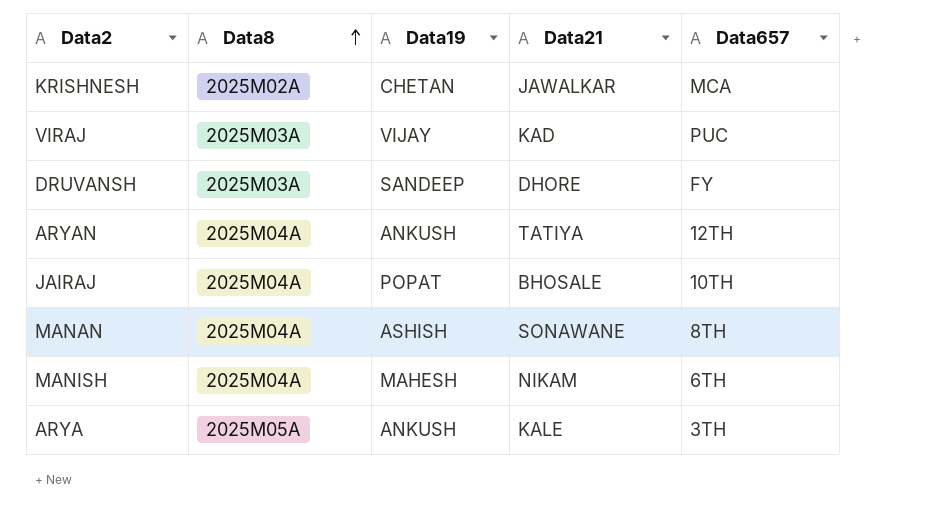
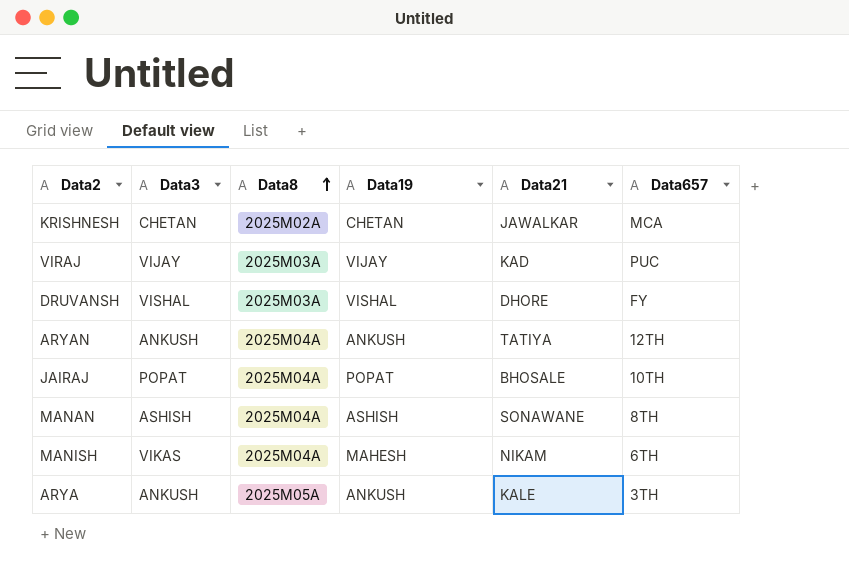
column Data3 | position: none -> 2
DRUVANSH | Data19: SANDEEP -> VISHAL

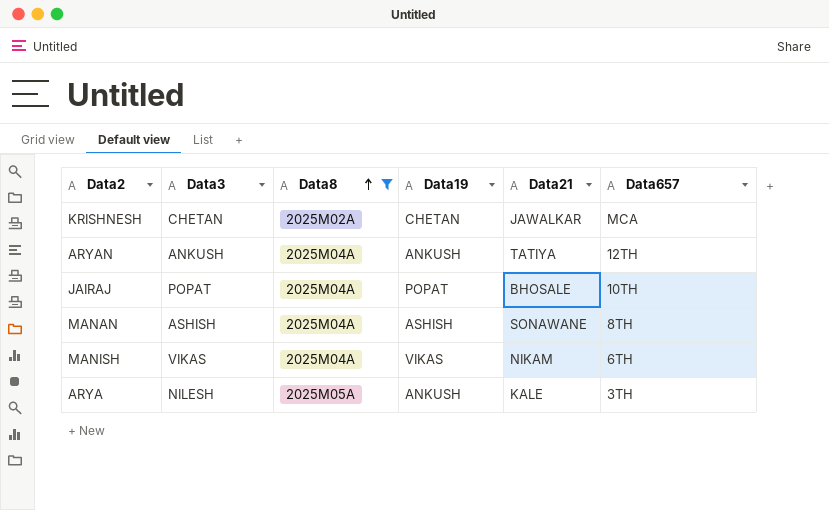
filter: none -> Data8 != 2025M03A
MANISH | Data19: MAHESH -> VIKAS
ARYA | Data3: ANKUSH -> NILESH

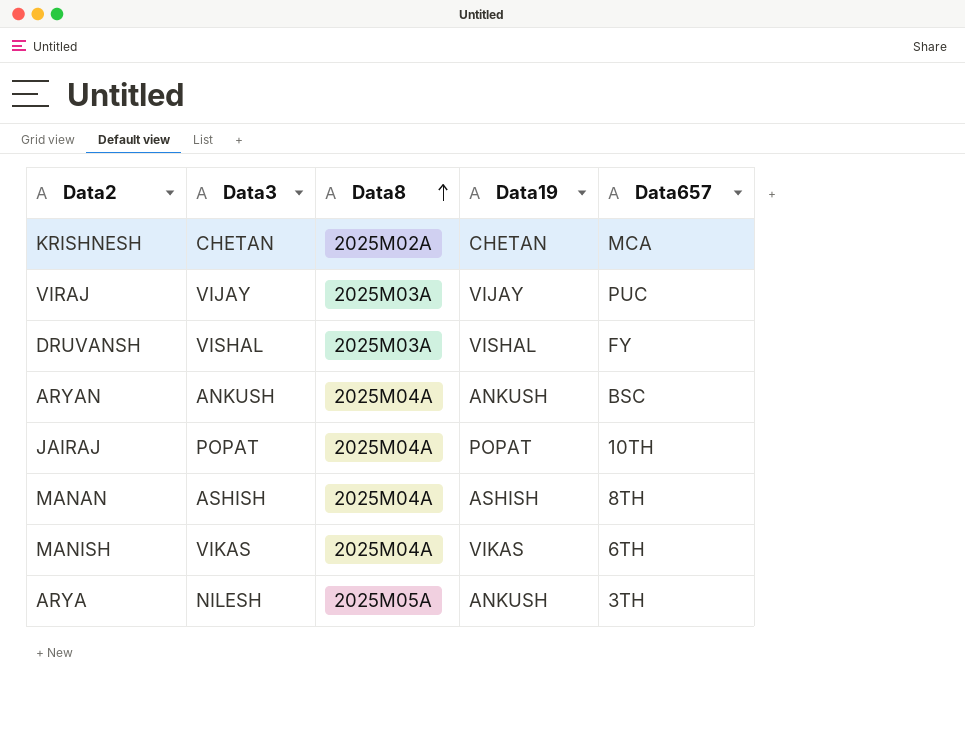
filter: Data8 != 2025M03A -> none
column Data21 | position: 5 -> none
ARYAN | Data657: 12TH -> BSC

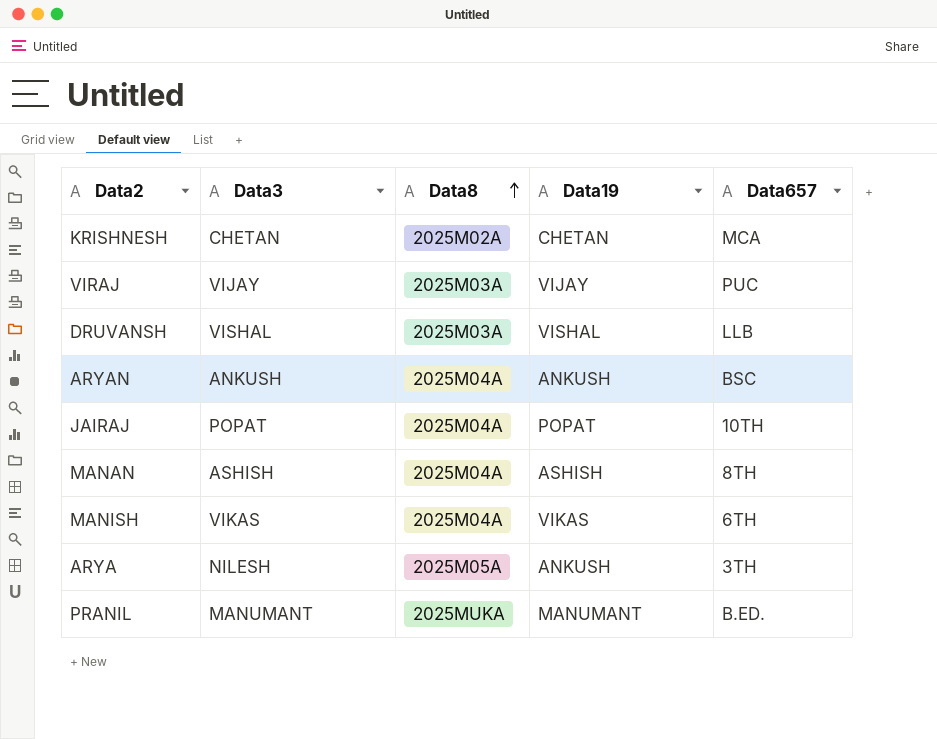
DRUVANSH | Data657: FY -> LLB
row PRANIL: none -> MANUMANT | 2025MUKA | MANUMANT | B.ED.

